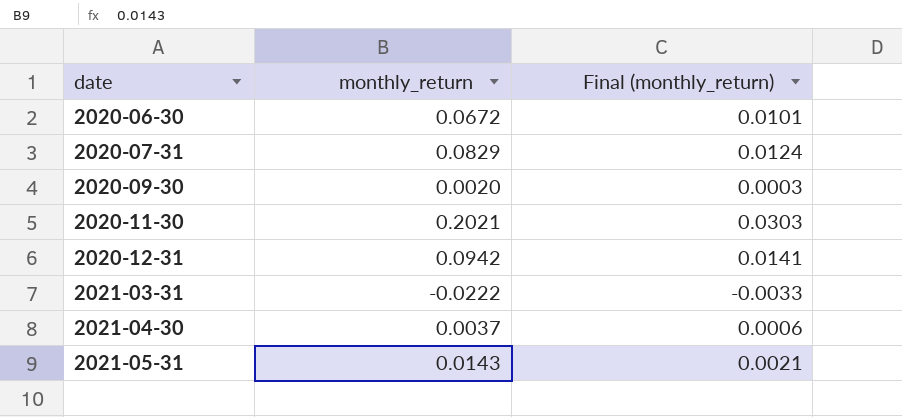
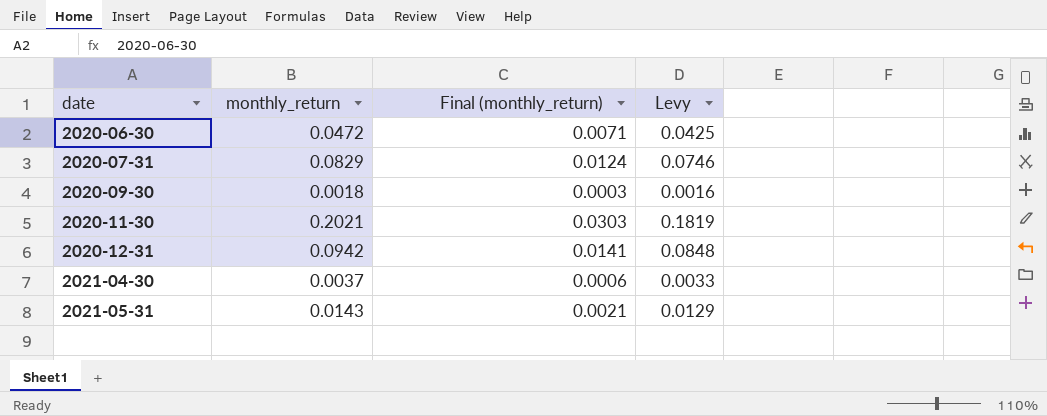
column Levy | formula: none -> [monthly_return] * 0.9
row 2021-03-31: -0.0222 | -0.0033 -> none
2020-06-30 | monthly_return: 0.0672 -> 0.0472
2020-06-30 | Final (monthly_return): 0.0101 -> 0.0071
2020-09-30 | monthly_return: 0.0020 -> 0.0018

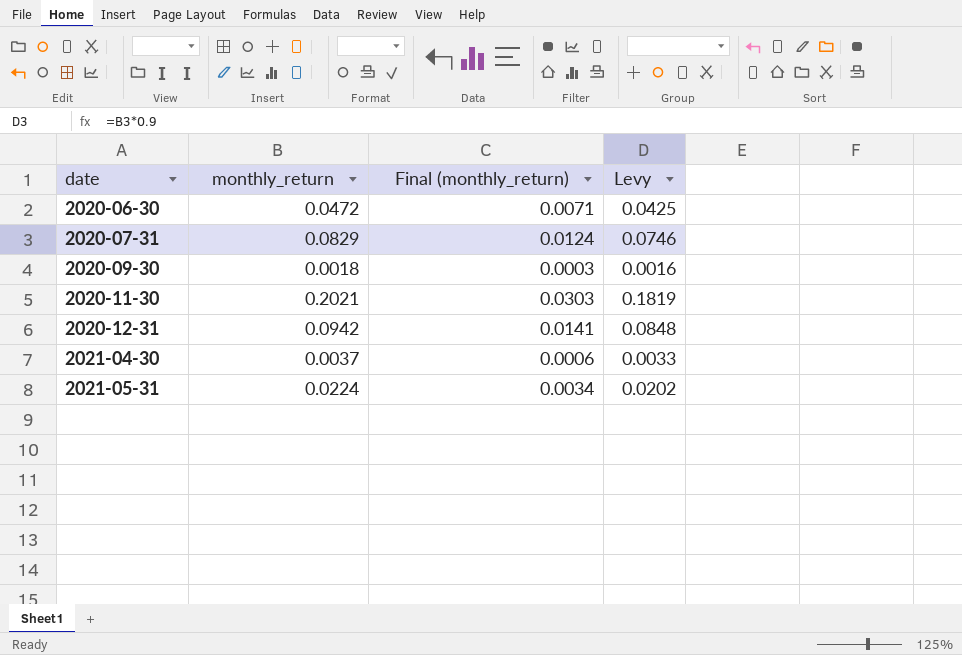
2021-05-31 | monthly_return: 0.0143 -> 0.0224
2021-05-31 | Final (monthly_return): 0.0021 -> 0.0034
2021-05-31 | Levy: 0.0129 -> 0.0202

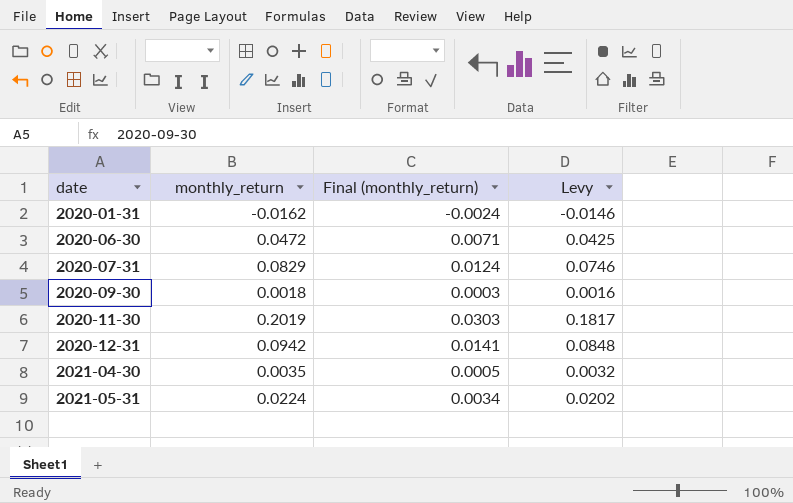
row 2020-01-31: none -> -0.0162 | -0.0024 | -0.0146
2020-11-30 | monthly_return: 0.2021 -> 0.2019
2020-11-30 | Levy: 0.1819 -> 0.1817
2021-04-30 | monthly_return: 0.0037 -> 0.0035
2021-04-30 | Final (monthly_return): 0.0006 -> 0.0005
2021-04-30 | Levy: 0.0033 -> 0.0032

